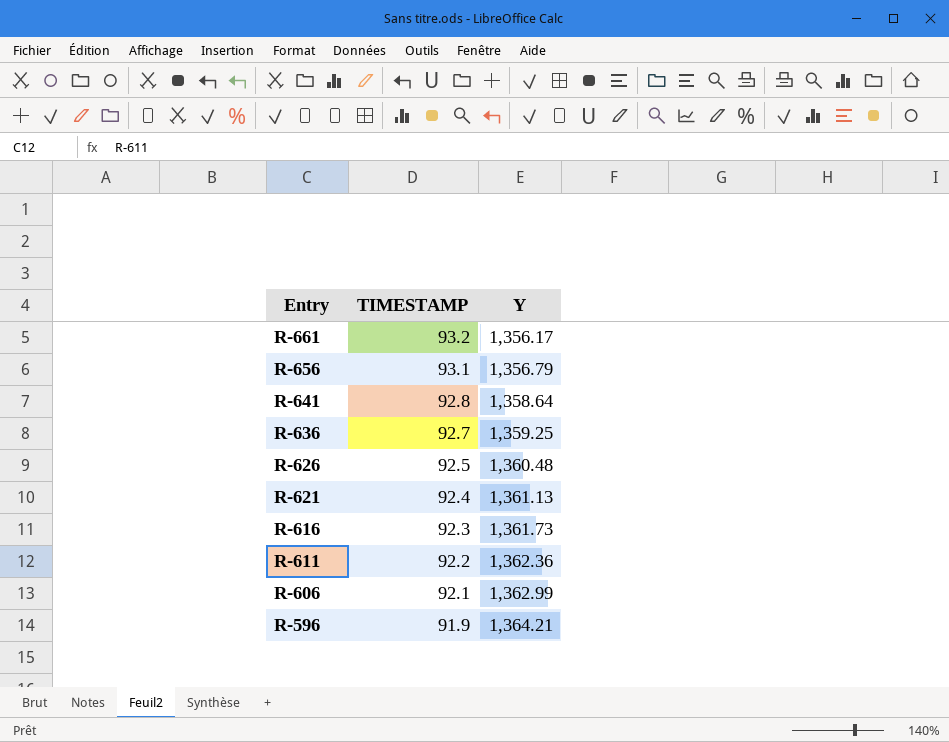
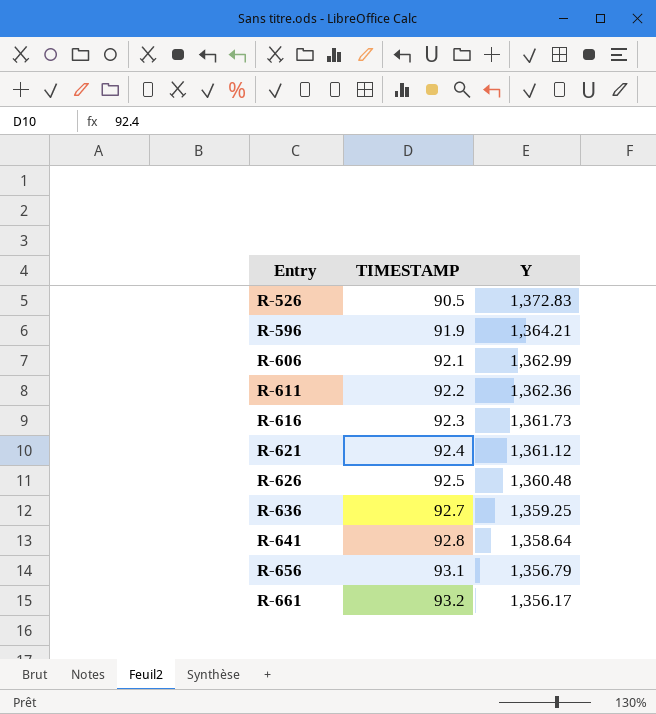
row order: Entry descending -> Entry ascending
row R-526: none -> 90.5 | 1,372.83
R-621 | Y: 1,361.13 -> 1,361.12

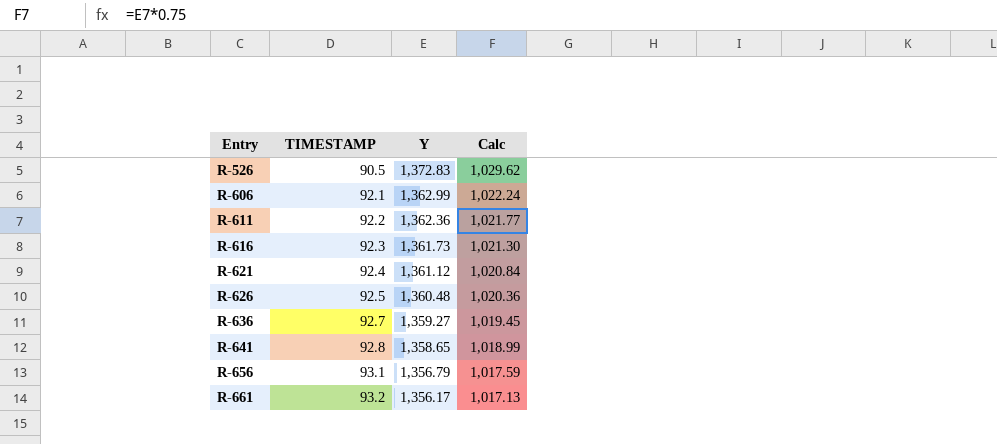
column Calc | formula: none -> [Y] * 0.75
row R-596: 91.9 | 1,364.21 -> none
R-636 | Y: 1,359.25 -> 1,359.27
R-641 | Y: 1,358.64 -> 1,358.65

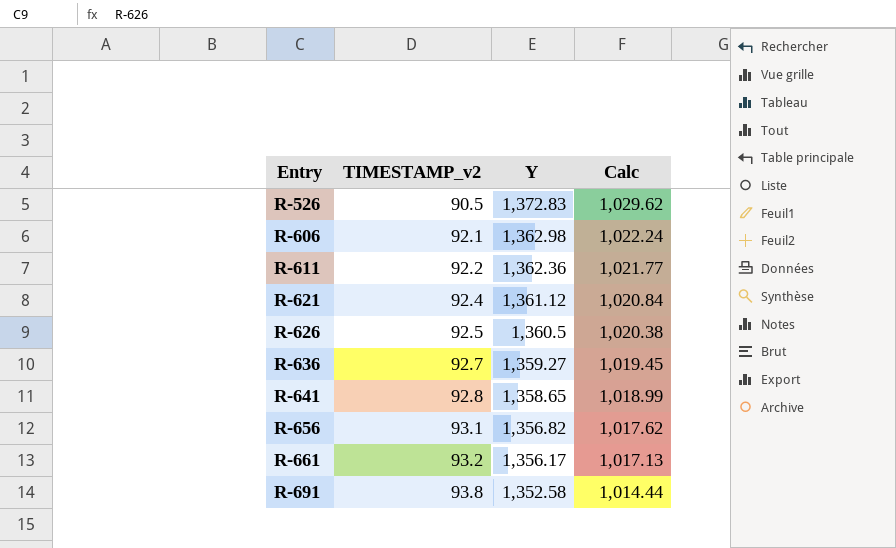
column name: TIMESTAMP -> TIMESTAMP_v2
row R-616: 92.3 | 1,361.73 | 1,021.30 -> none
R-606 | Y: 1,362.99 -> 1,362.98
R-626 | Y: 1,360.48 -> 1,360.5
R-626 | Calc: 1,020.36 -> 1,020.38
R-656 | Y: 1,356.79 -> 1,356.82
R-656 | Calc: 1,017.59 -> 1,017.62
row R-691: none -> 93.8 | 1,352.58 | 1,014.44

